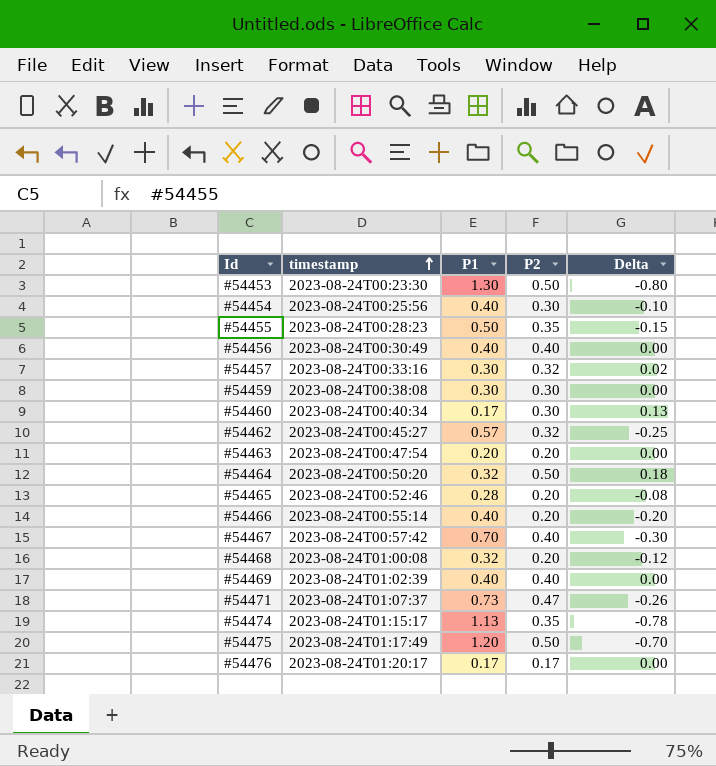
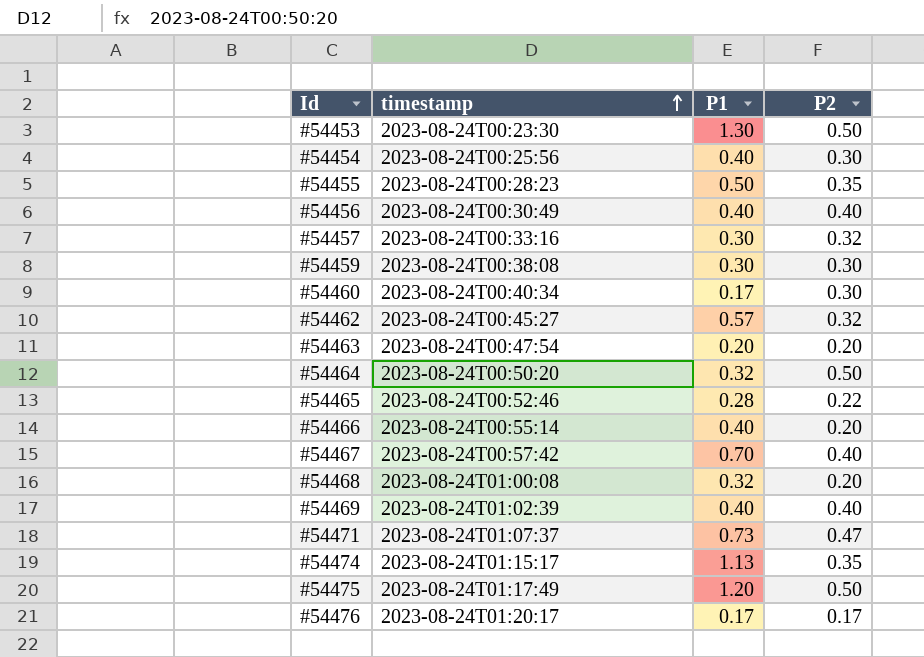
column Delta | formula: [P2] - [P1] -> none
#54465 | P2: 0.20 -> 0.22

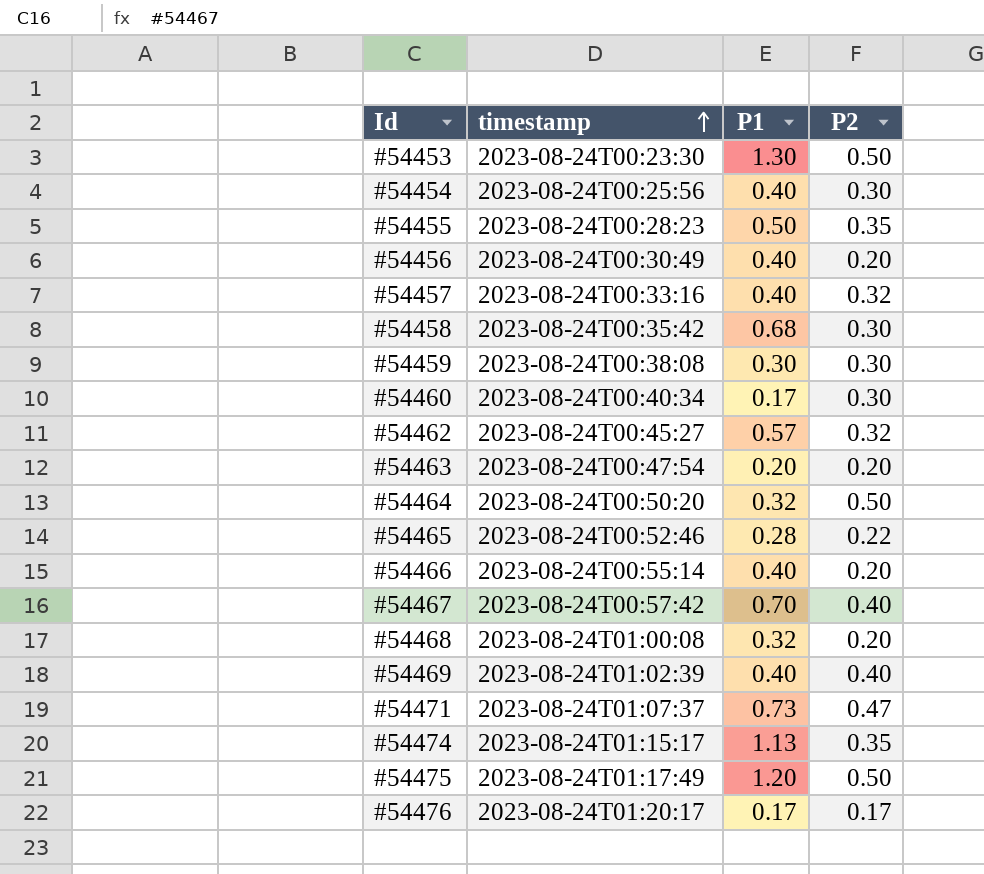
#54456 | P2: 0.40 -> 0.20
#54457 | P1: 0.30 -> 0.40
row #54458: none -> 2023-08-24T00:35:42 | 0.68 | 0.30

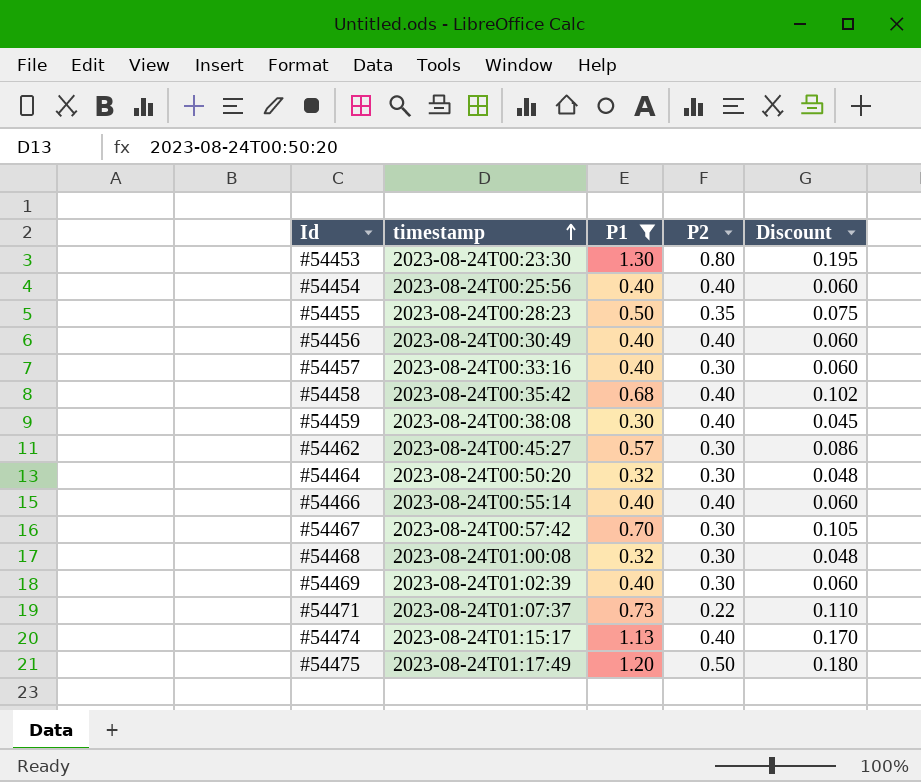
filter: none -> P1 >= 0.30
column Discount | formula: none -> [P1] * 0.15
#54453 | P2: 0.50 -> 0.80
#54454 | P2: 0.30 -> 0.40
#54456 | P2: 0.20 -> 0.40
#54457 | P2: 0.32 -> 0.30
#54458 | P2: 0.30 -> 0.40
#54459 | P2: 0.30 -> 0.40
#54462 | P2: 0.32 -> 0.30
#54464 | P2: 0.50 -> 0.30
#54466 | P2: 0.20 -> 0.40
#54467 | P2: 0.40 -> 0.30
#54468 | P2: 0.20 -> 0.30
#54469 | P2: 0.40 -> 0.30
#54471 | P2: 0.47 -> 0.22
#54474 | P2: 0.35 -> 0.40

